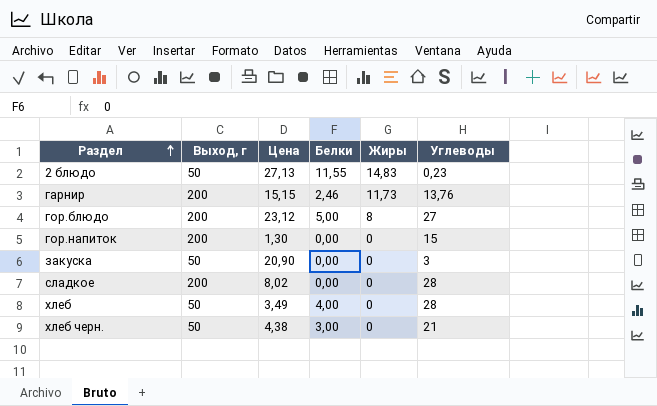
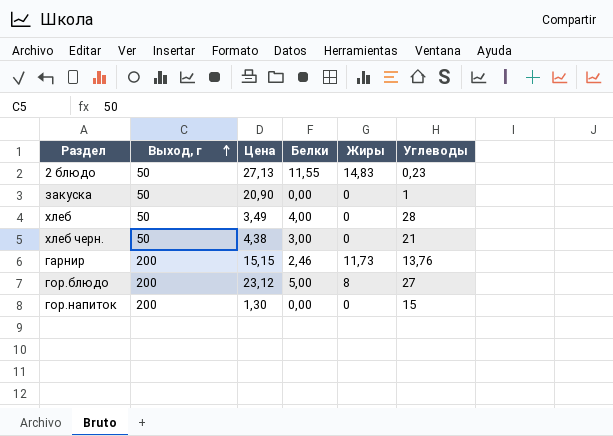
row order: Раздел ascending -> Выход, г ascending
row сладкое: 200 | 8,02 | 0,00 | 0 | 28 -> none
закуска | Углеводы: 3 -> 1

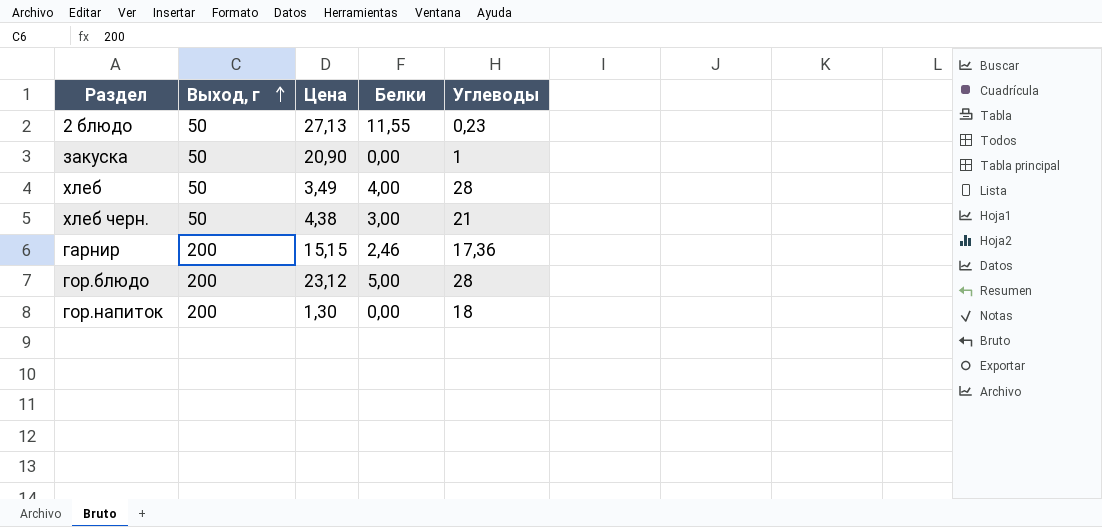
column Жиры | position: 5 -> none
гарнир | Углеводы: 13,76 -> 17,36
гор.блюдо | Углеводы: 27 -> 28
гор.напиток | Углеводы: 15 -> 18

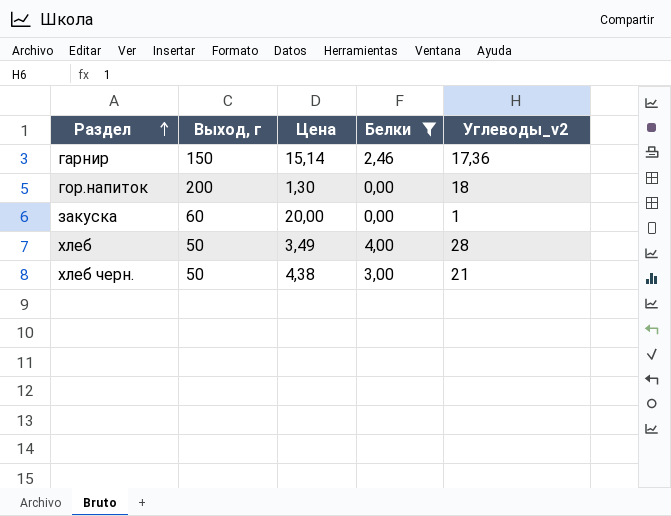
filter: none -> Белки <= 4,00
row order: Выход, г ascending -> Раздел ascending
column name: Углеводы -> Углеводы_v2
гарнир | Выход, г: 200 -> 150
гарнир | Цена: 15,15 -> 15,14
закуска | Выход, г: 50 -> 60
закуска | Цена: 20,90 -> 20,00

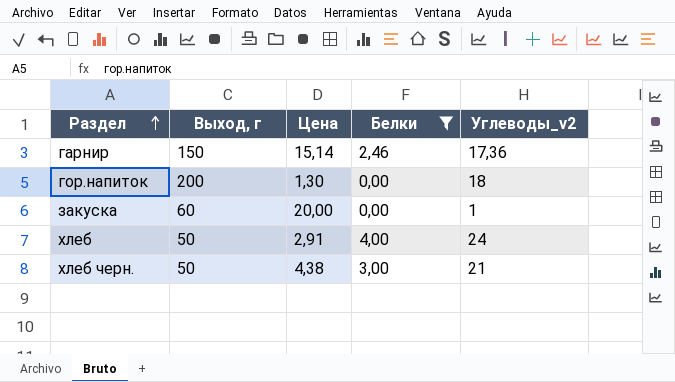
хлеб | Цена: 3,49 -> 2,91
хлеб | Углеводы_v2: 28 -> 24

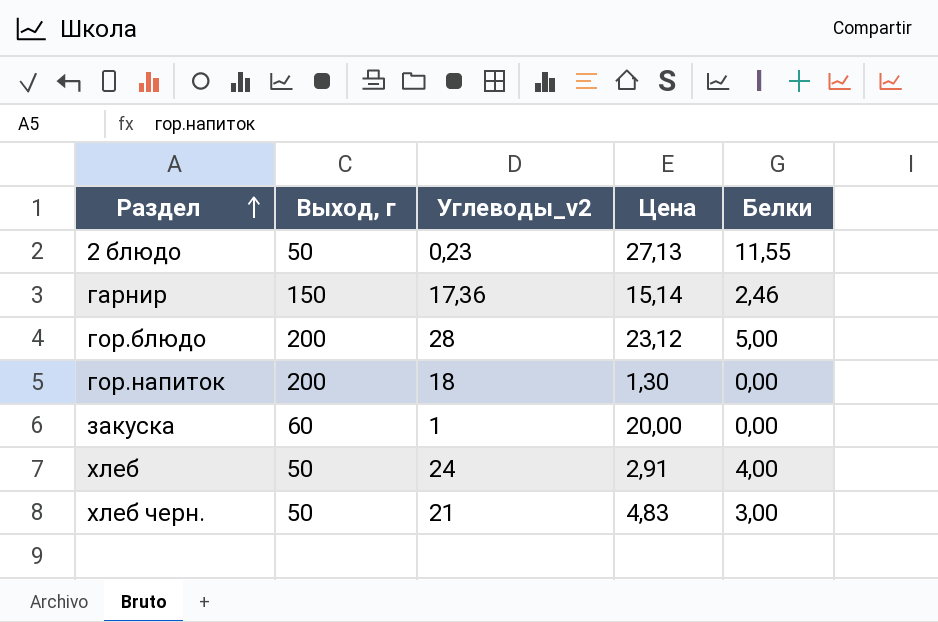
filter: Белки <= 4,00 -> none
column Углеводы_v2 | position: 5 -> 3
хлеб черн. | Цена: 4,38 -> 4,83

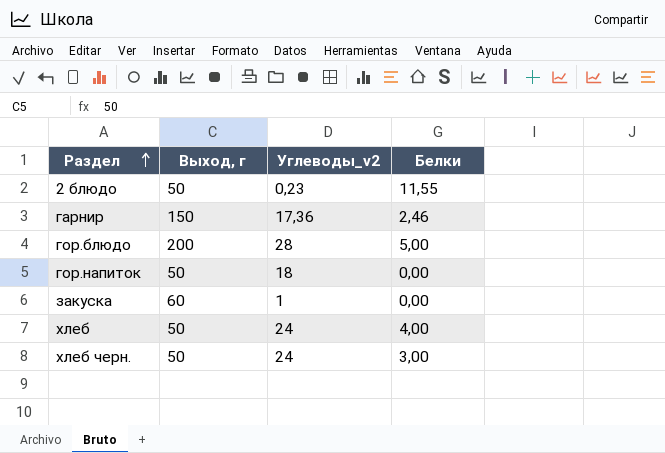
column Цена | position: 4 -> none
гор.напиток | Выход, г: 200 -> 50
хлеб черн. | Углеводы_v2: 21 -> 24

